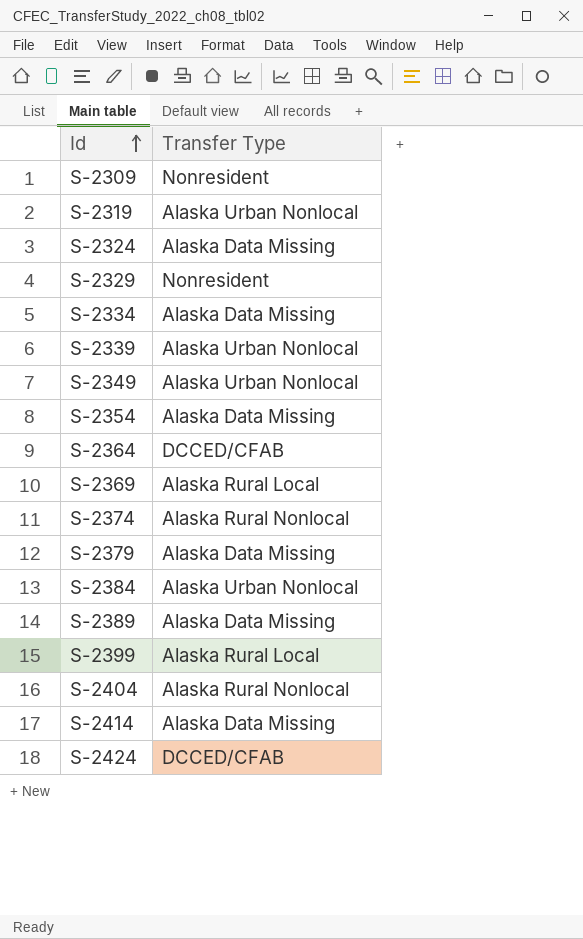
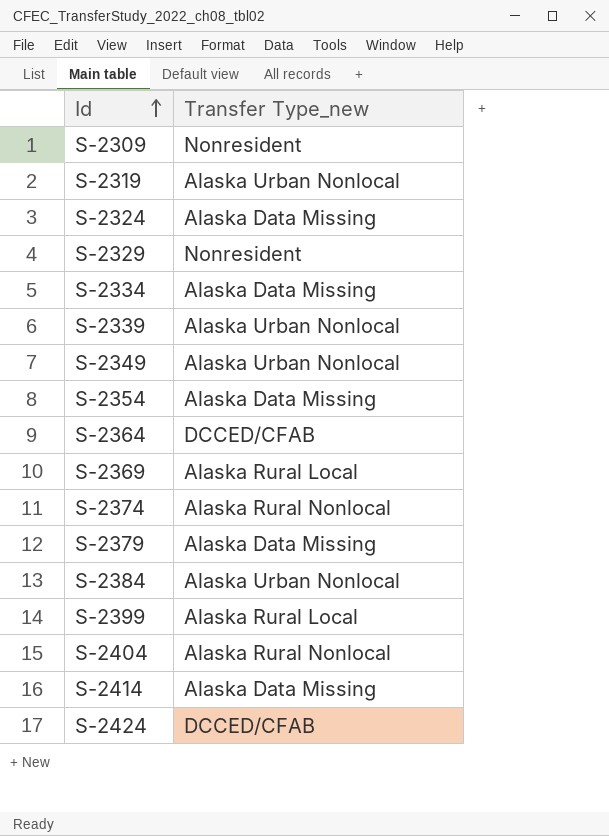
column name: Transfer Type -> Transfer Type_new
row S-2389: Alaska Data Missing -> none

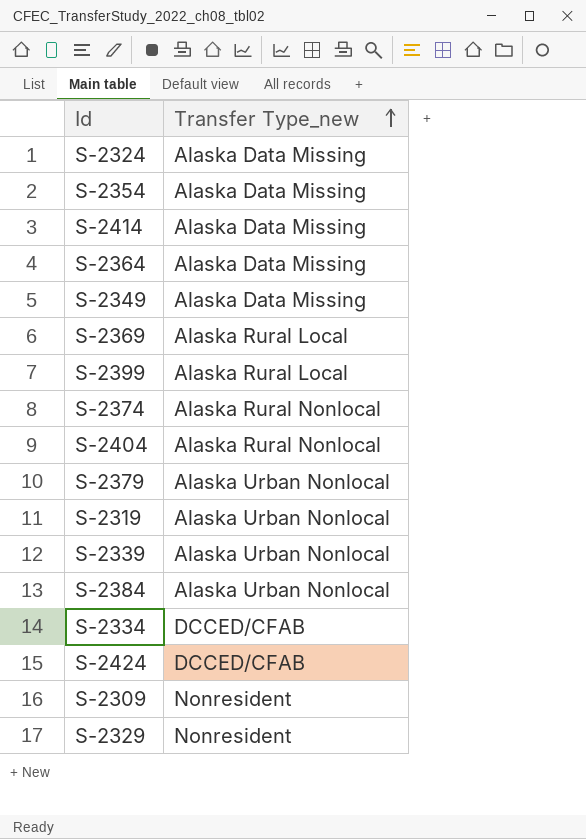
row order: Id ascending -> Transfer Type_new ascending
S-2364 | Transfer Type_new: DCCED/CFAB -> Alaska Data Missing
S-2349 | Transfer Type_new: Alaska Urban Nonlocal -> Alaska Data Missing
S-2379 | Transfer Type_new: Alaska Data Missing -> Alaska Urban Nonlocal
S-2334 | Transfer Type_new: Alaska Data Missing -> DCCED/CFAB

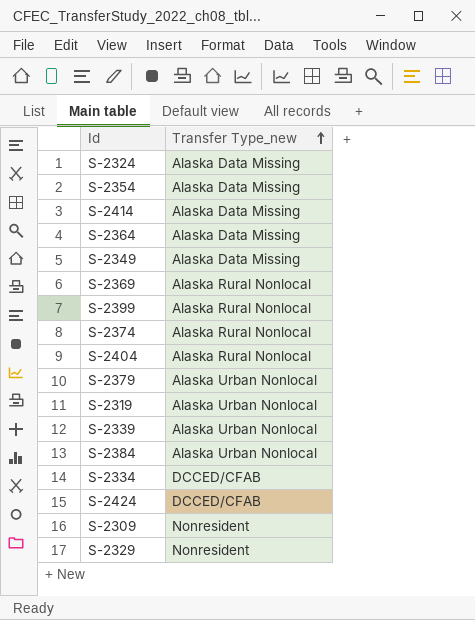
S-2369 | Transfer Type_new: Alaska Rural Local -> Alaska Rural Nonlocal
S-2399 | Transfer Type_new: Alaska Rural Local -> Alaska Rural Nonlocal

